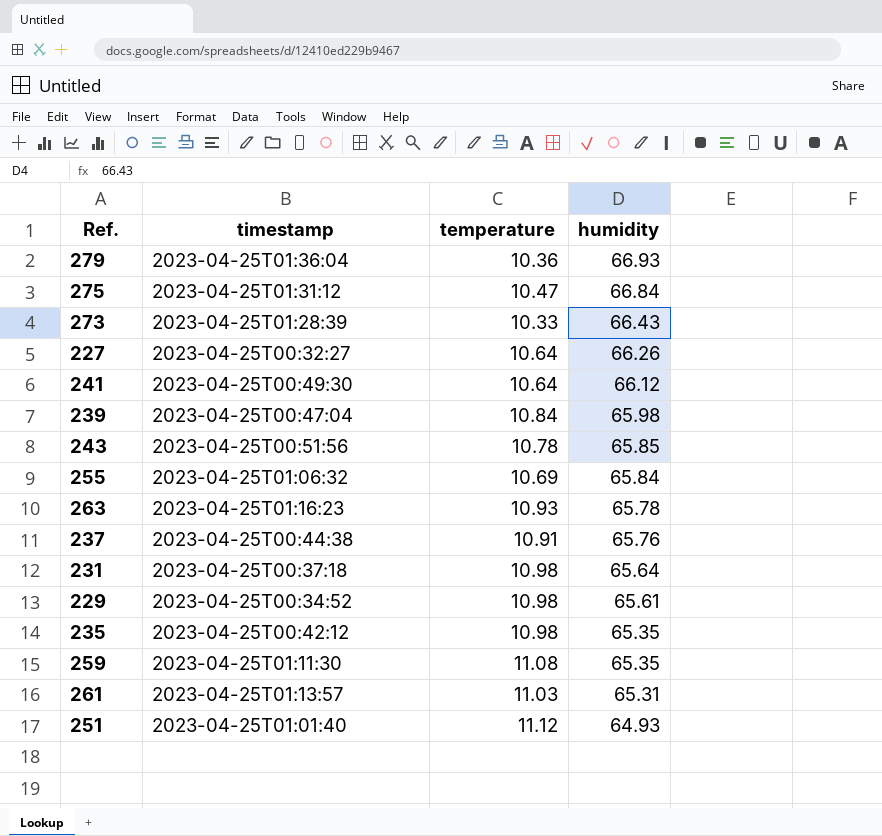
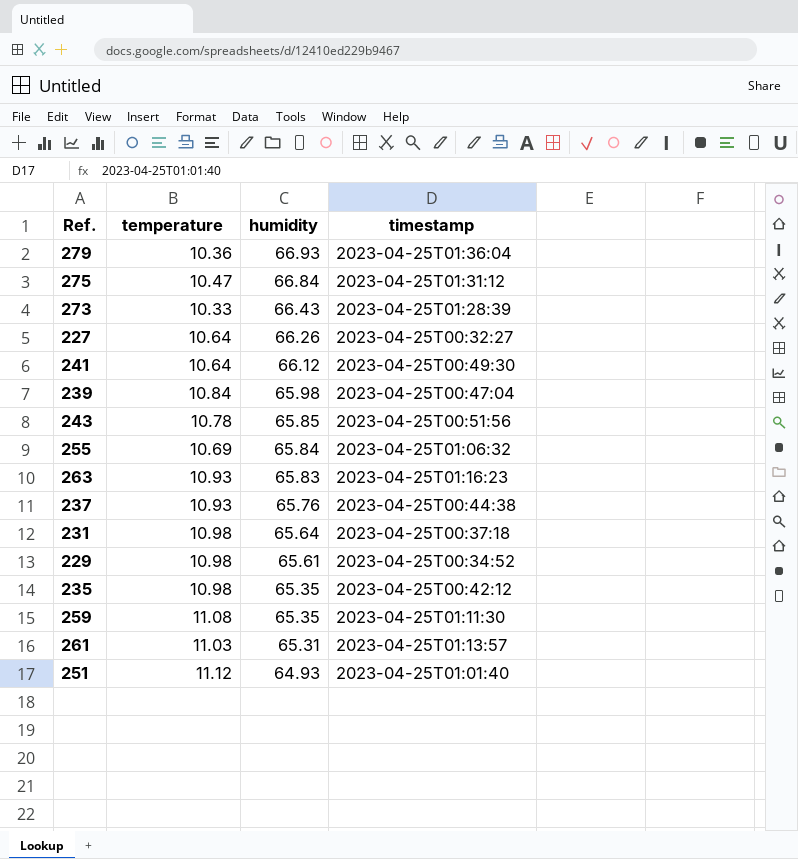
column timestamp | position: 2 -> 4
263 | humidity: 65.78 -> 65.83
237 | temperature: 10.91 -> 10.93

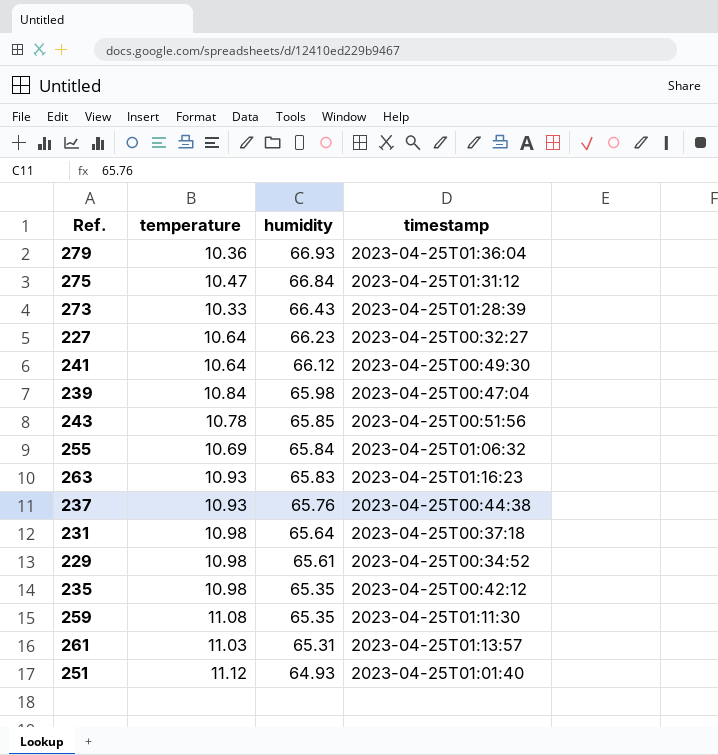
227 | humidity: 66.26 -> 66.23

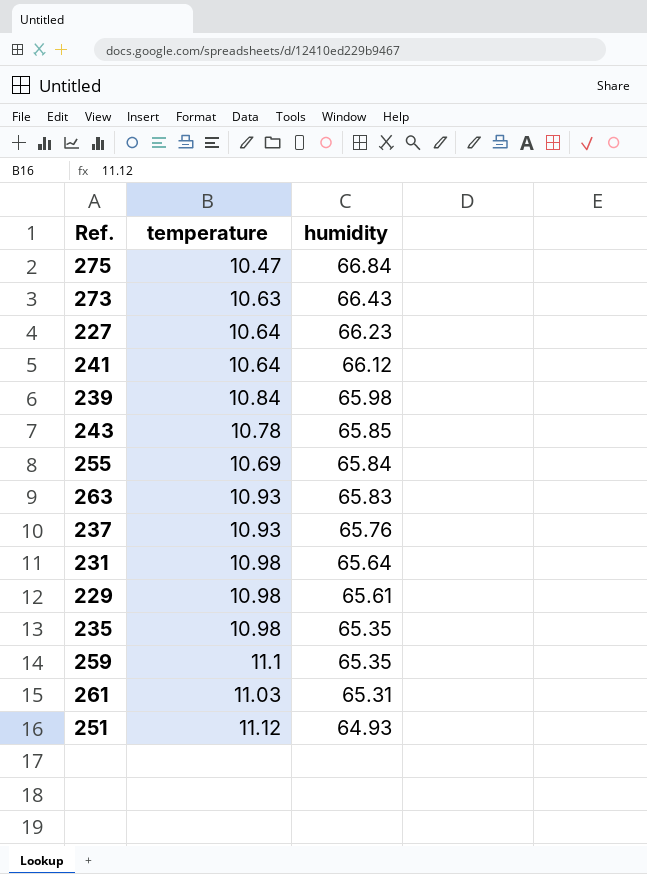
column timestamp | position: 4 -> none
row 279: 10.36 | 66.93 | 2023-04-25T01:36:04 -> none
273 | temperature: 10.33 -> 10.63
259 | temperature: 11.08 -> 11.1

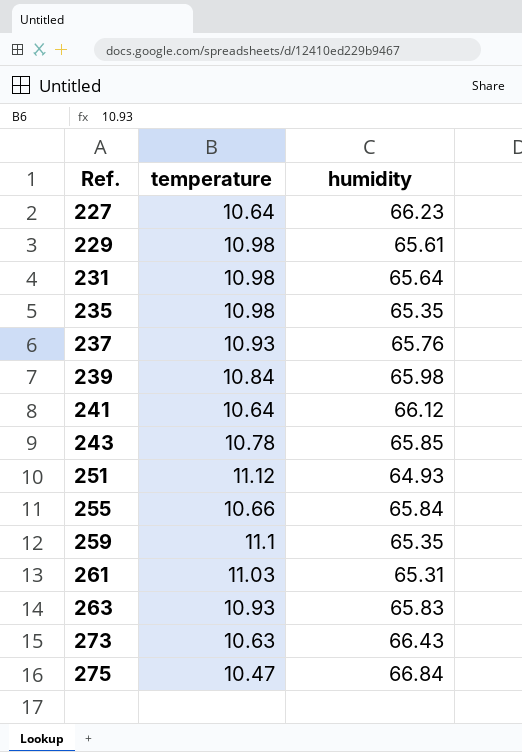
row order: humidity descending -> Ref. ascending
255 | temperature: 10.69 -> 10.66

